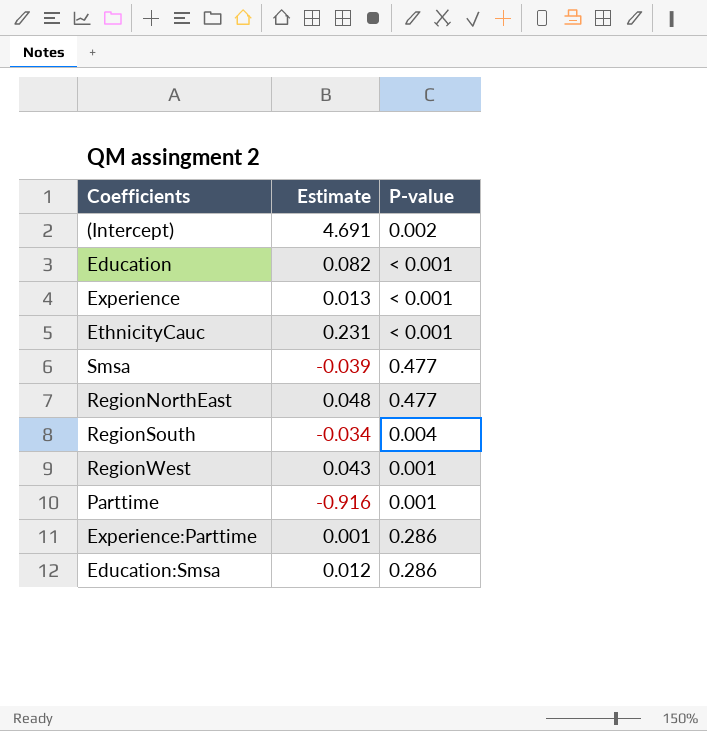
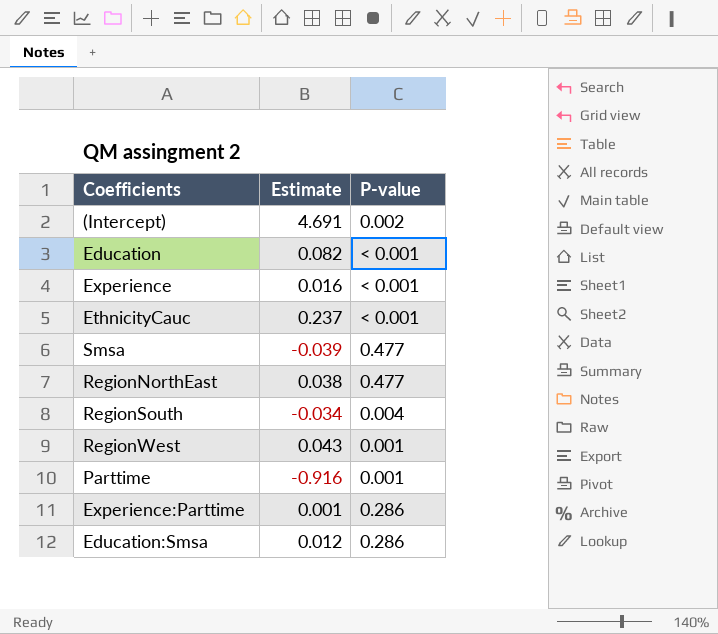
Experience | Estimate: 0.013 -> 0.016
EthnicityCauc | Estimate: 0.231 -> 0.237
RegionNorthEast | Estimate: 0.048 -> 0.038

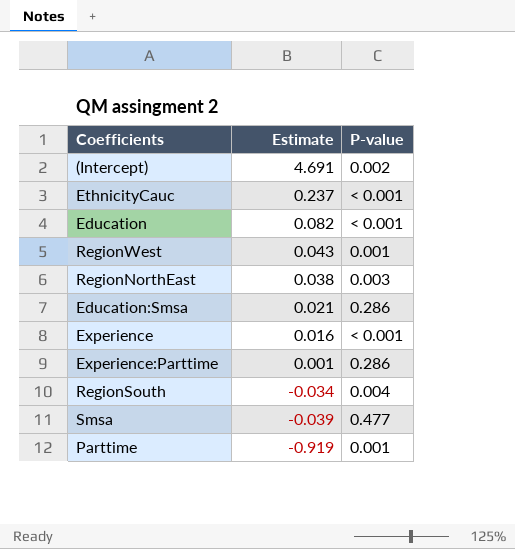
row order: none -> Estimate descending
RegionNorthEast | P-value: 0.477 -> 0.003
Education:Smsa | Estimate: 0.012 -> 0.021
Parttime | Estimate: -0.916 -> -0.919

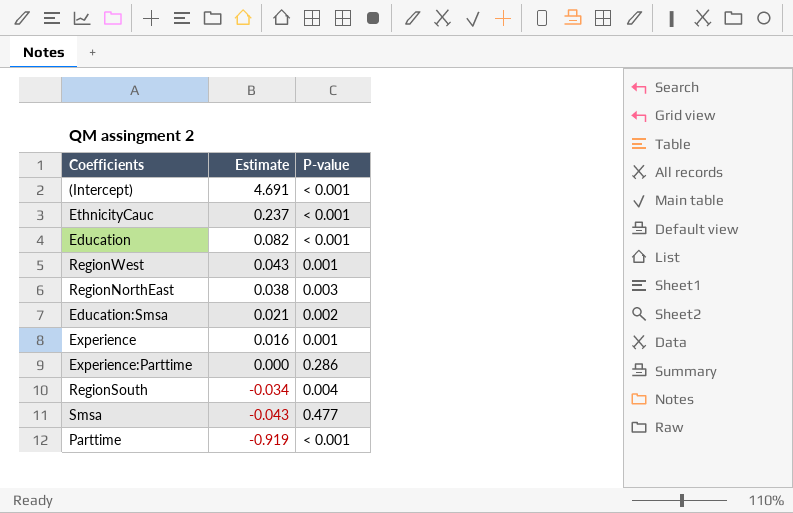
(Intercept) | P-value: 0.002 -> < 0.001
Education:Smsa | P-value: 0.286 -> 0.002
Experience | P-value: < 0.001 -> 0.001
Experience:Parttime | Estimate: 0.001 -> 0.000
Smsa | Estimate: -0.039 -> -0.043
Parttime | P-value: 0.001 -> < 0.001

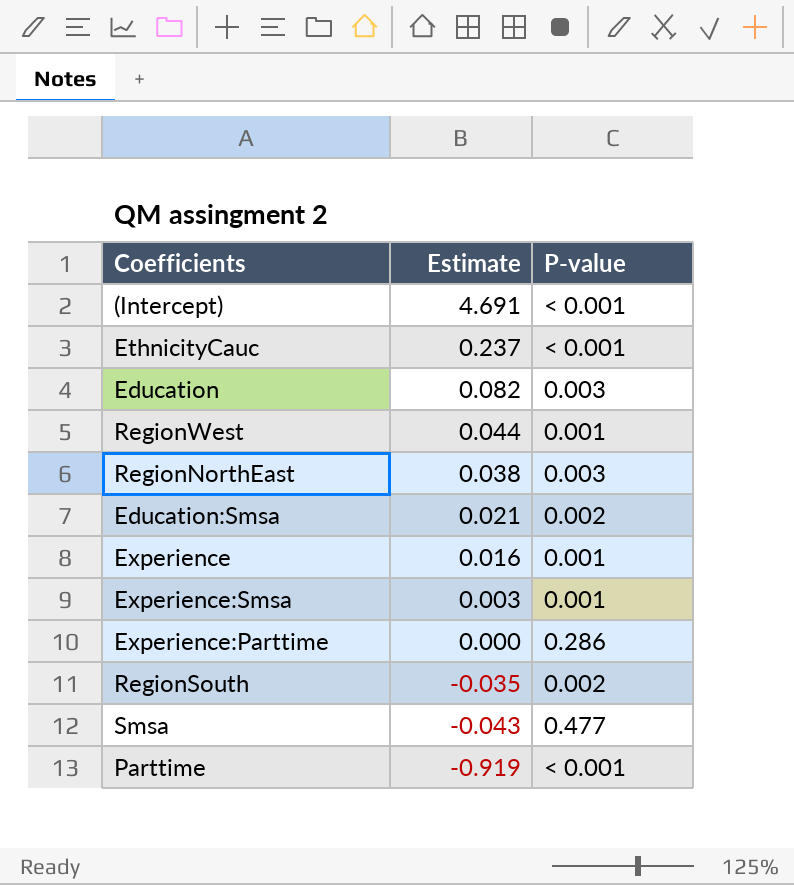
Education | P-value: < 0.001 -> 0.003
RegionWest | Estimate: 0.043 -> 0.044
row Experience:Smsa: none -> 0.003 | 0.001
RegionSouth | Estimate: -0.034 -> -0.035
RegionSouth | P-value: 0.004 -> 0.002

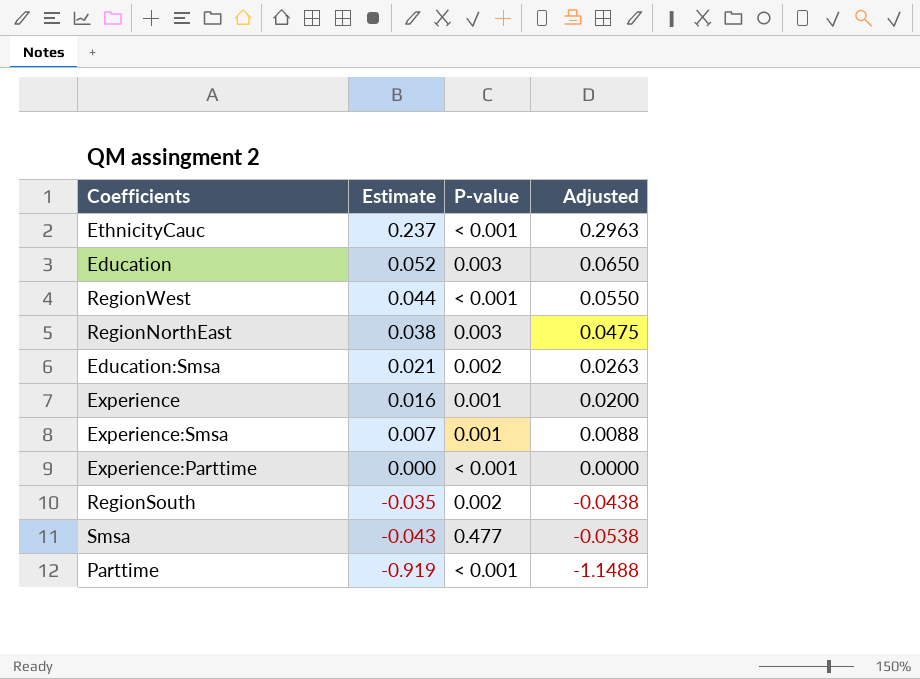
column Adjusted | formula: none -> [Estimate] * 1.25
row (Intercept): 4.691 | < 0.001 -> none
Education | Estimate: 0.082 -> 0.052
RegionWest | P-value: 0.001 -> < 0.001
Experience:Smsa | Estimate: 0.003 -> 0.007
Experience:Parttime | P-value: 0.286 -> < 0.001

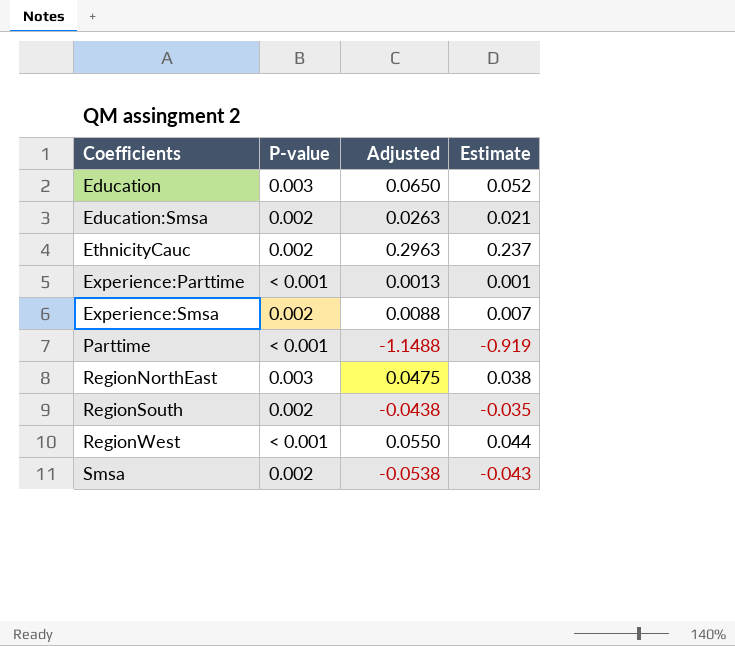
row order: Estimate descending -> Coefficients ascending
column Estimate | position: 2 -> 4
row Experience: 0.016 | 0.001 | 0.0200 -> none
EthnicityCauc | P-value: < 0.001 -> 0.002
Experience:Parttime | Adjusted: 0.0000 -> 0.0013
Experience:Parttime | Estimate: 0.000 -> 0.001
Experience:Smsa | P-value: 0.001 -> 0.002
Smsa | P-value: 0.477 -> 0.002

